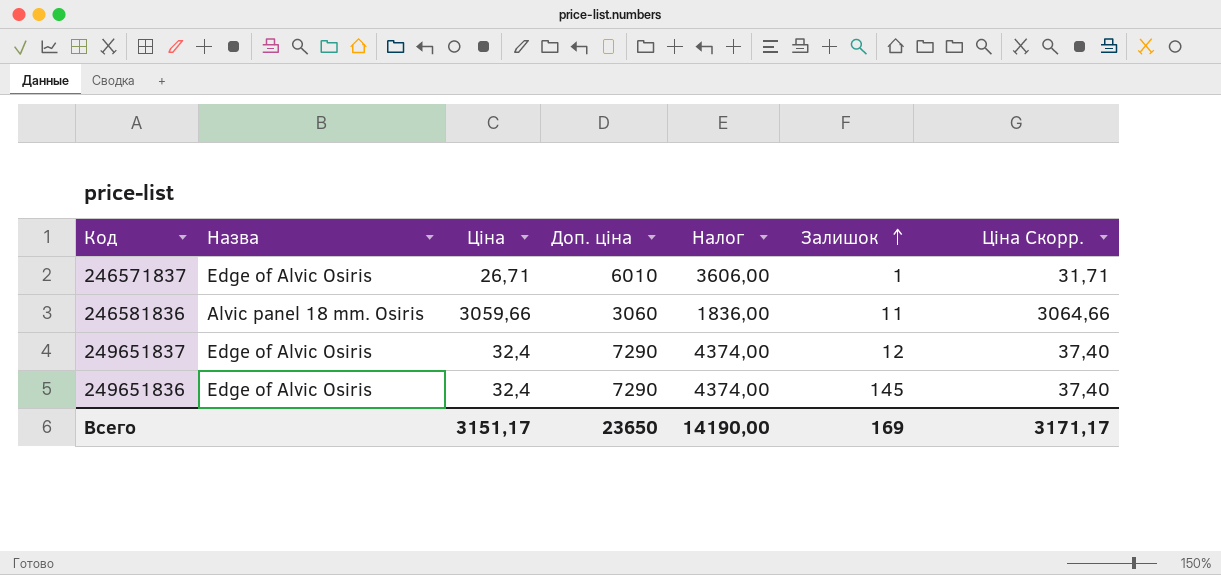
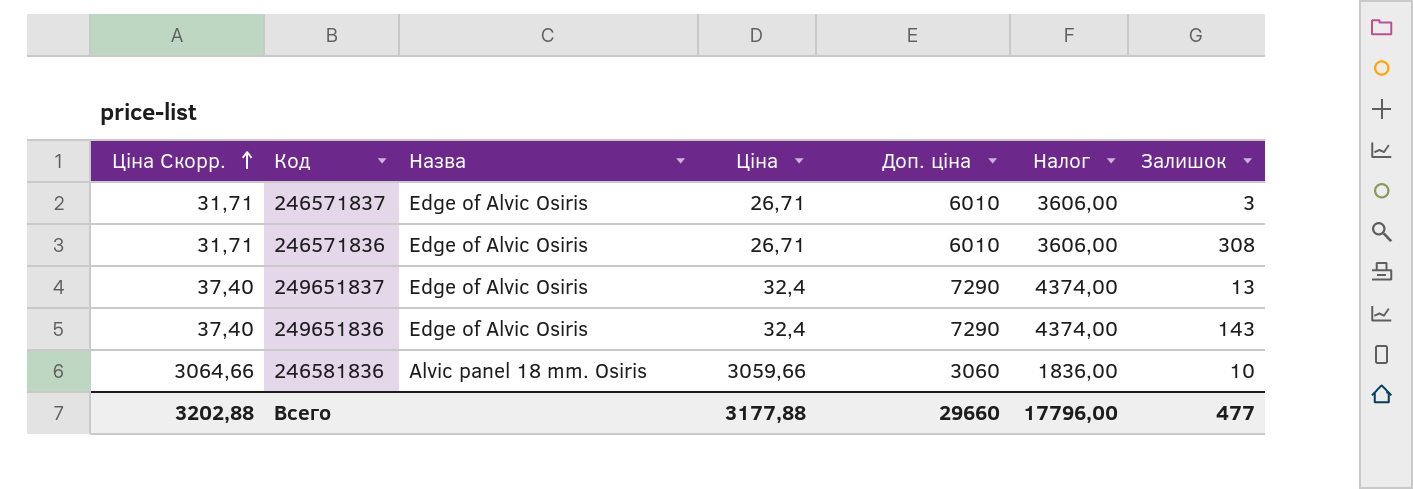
row order: Залишок ascending -> Ціна Скорр. ascending
column Ціна Скорр. | position: 7 -> 1
246571837 | Залишок: 1 -> 3
row 246571836: none -> 31,71 | Edge of Alvic Osiris | 26,71 | 6010 | 3606,00 | 308
249651837 | Залишок: 12 -> 13
249651836 | Залишок: 145 -> 143
246581836 | Залишок: 11 -> 10
Всего | Ціна Скорр.: 3171,17 -> 3202,88
Всего | Ціна: 3151,17 -> 3177,88
Всего | Доп. ціна: 23650 -> 29660
Всего | Налог: 14190,00 -> 17796,00
Всего | Залишок: 169 -> 477

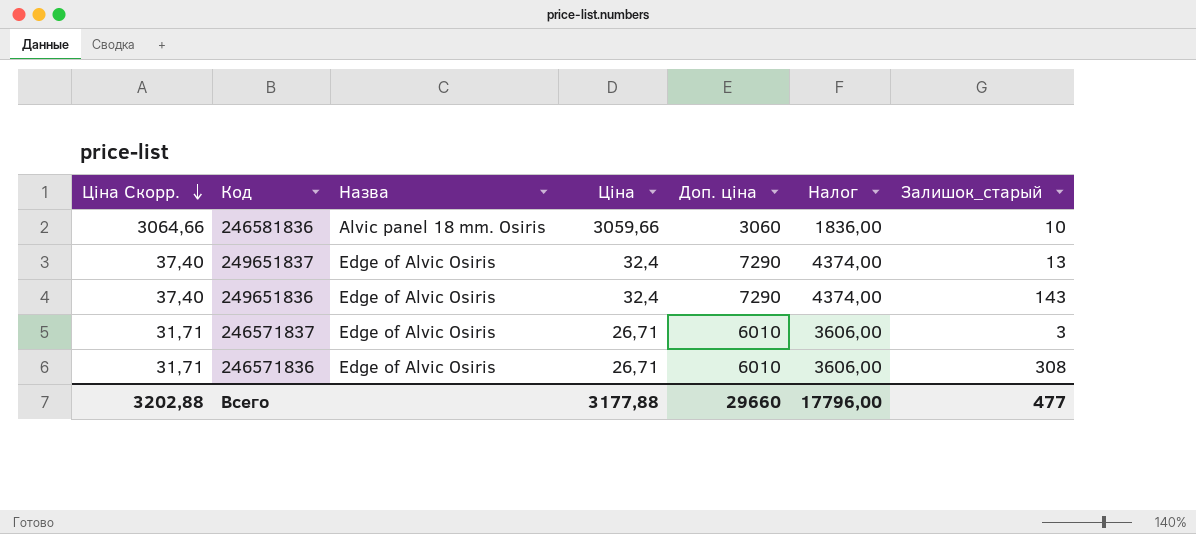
row order: Ціна Скорр. ascending -> Ціна Скорр. descending
column name: Залишок -> Залишок_старый

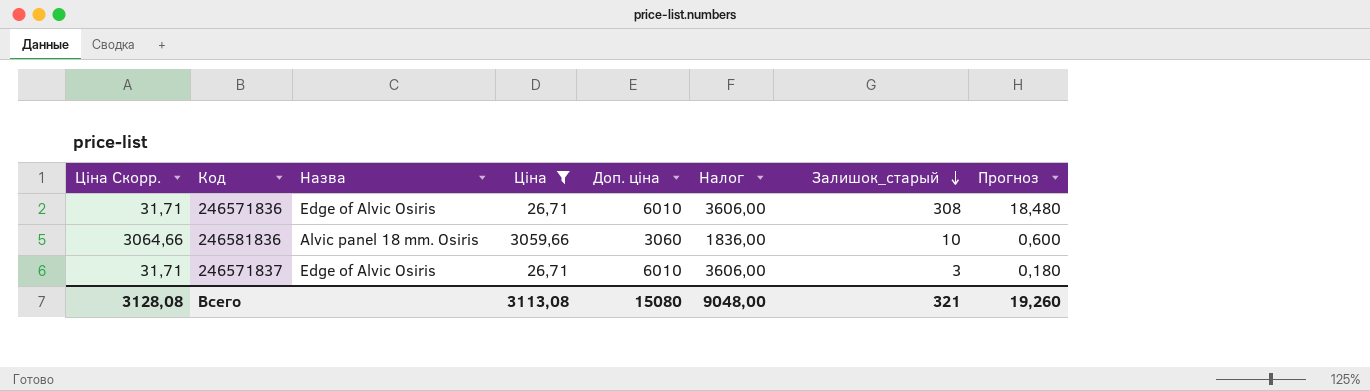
filter: none -> Ціна != 32,4
row order: Ціна Скорр. descending -> Залишок_старый descending
column Прогноз | formula: none -> [Залишок_старый] * 0,06
Всего | Ціна Скорр.: 3202,88 -> 3128,08
Всего | Ціна: 3177,88 -> 3113,08
Всего | Доп. ціна: 29660 -> 15080
Всего | Налог: 17796,00 -> 9048,00
Всего | Залишок_старый: 477 -> 321

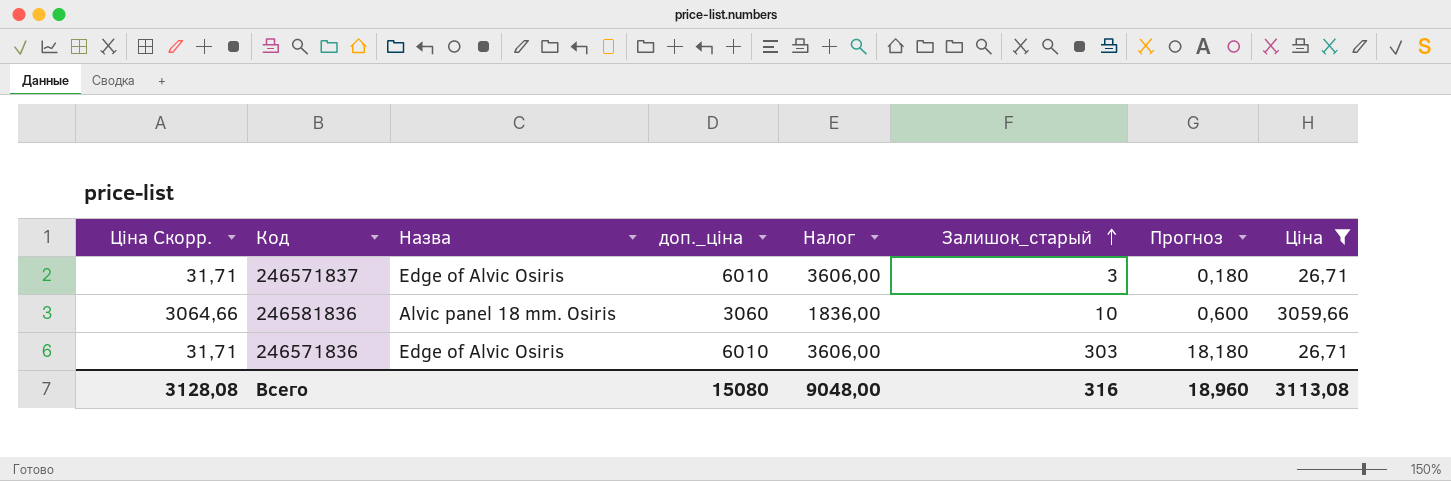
row order: Залишок_старый descending -> Залишок_старый ascending
column name: Доп. ціна -> доп._ціна
column Ціна | position: 4 -> 8
246571836 | Залишок_старый: 308 -> 303
246571836 | Прогноз: 18,480 -> 18,180
Всего | Залишок_старый: 321 -> 316
Всего | Прогноз: 19,260 -> 18,960

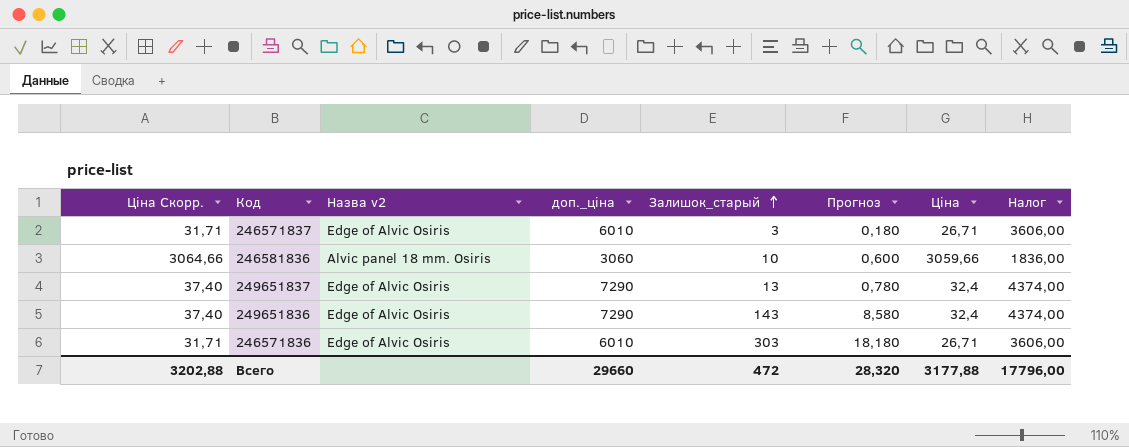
filter: Ціна != 32,4 -> none
column name: Назва -> Назва v2
column Налог | position: 5 -> 8
Всего | Ціна Скорр.: 3128,08 -> 3202,88
Всего | доп._ціна: 15080 -> 29660
Всего | Залишок_старый: 316 -> 472
Всего | Прогноз: 18,960 -> 28,320
Всего | Ціна: 3113,08 -> 3177,88
Всего | Налог: 9048,00 -> 17796,00

